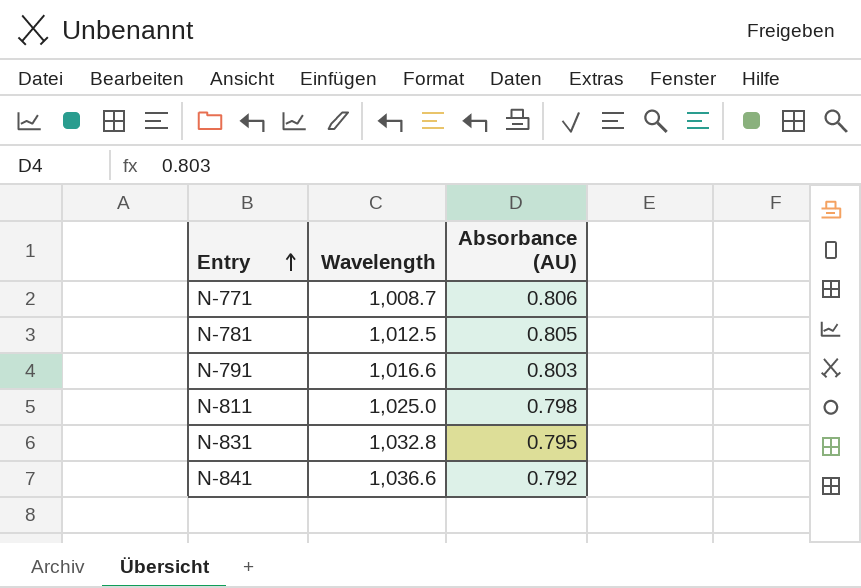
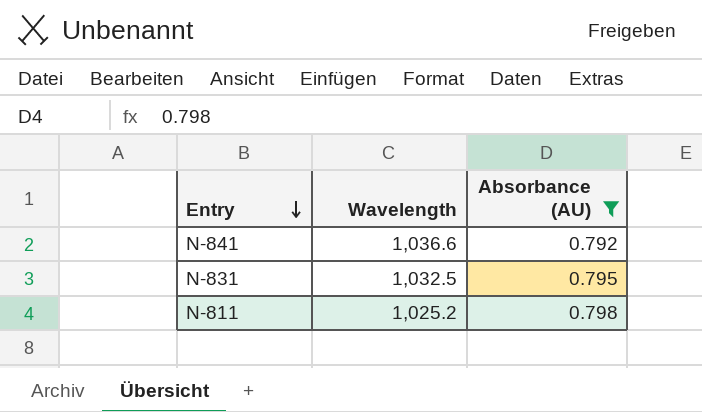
filter: none -> Absorbance (AU) <= 0.798
row order: Entry ascending -> Entry descending
N-831 | Wavelength: 1,032.8 -> 1,032.5
N-811 | Wavelength: 1,025.0 -> 1,025.2

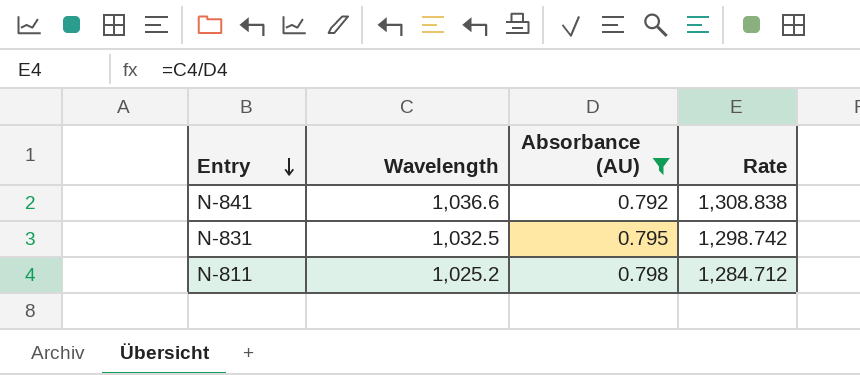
column Rate | formula: none -> [Wavelength] / [Absorbance (AU)]

